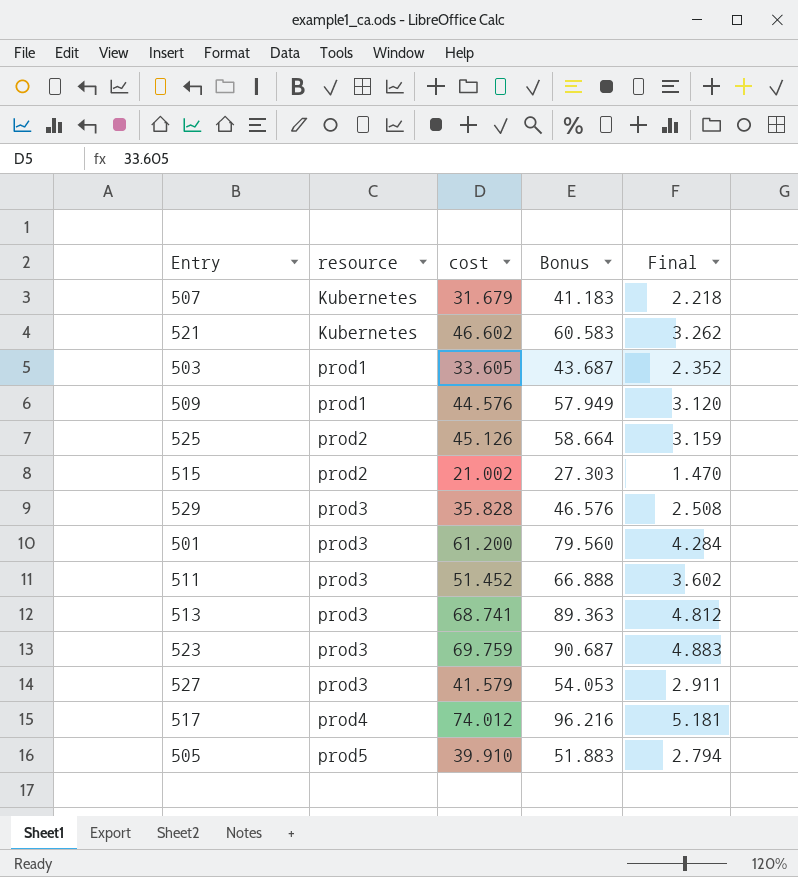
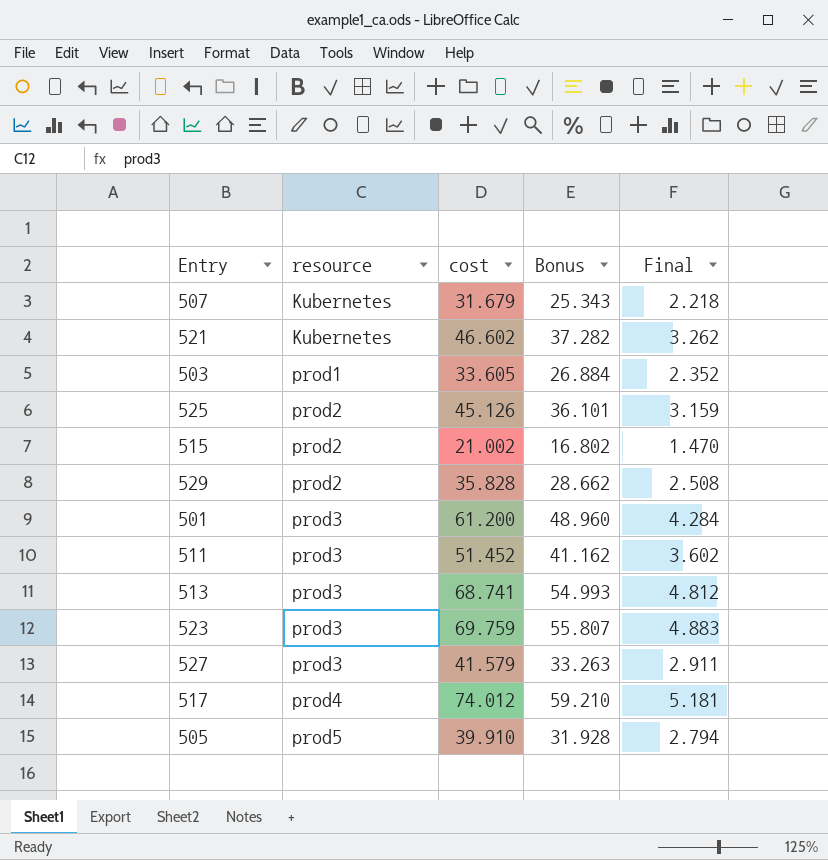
column Bonus | formula: [cost] * 1.3 -> [cost] * 0.8
row 509: prod1 | 44.576 | 57.949 | 3.120 -> none
529 | resource: prod3 -> prod2

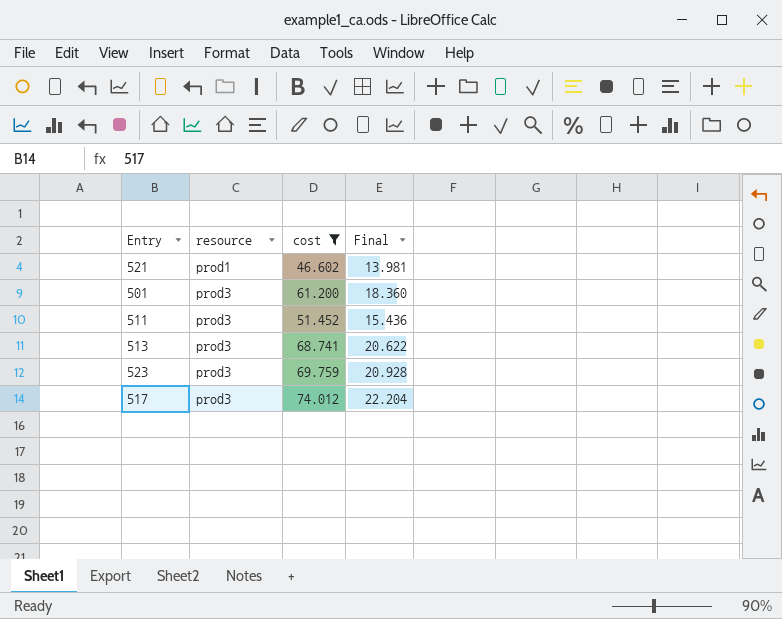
filter: none -> cost >= 46.602
column Bonus | formula: [cost] * 0.8 -> none
column Final | formula: [cost] * 0.07 -> [cost] * 0.3
521 | resource: Kubernetes -> prod1
517 | resource: prod4 -> prod3

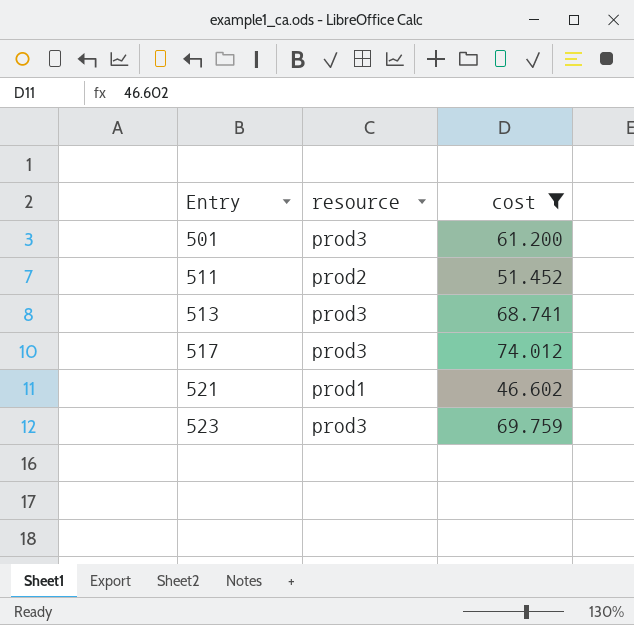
row order: resource ascending -> Entry ascending
column Final | formula: [cost] * 0.3 -> none
511 | resource: prod3 -> prod2

